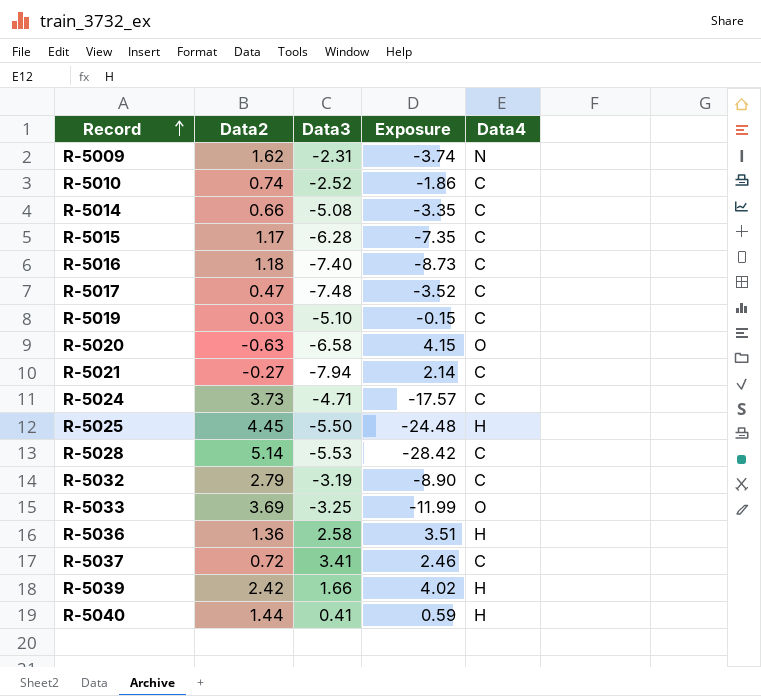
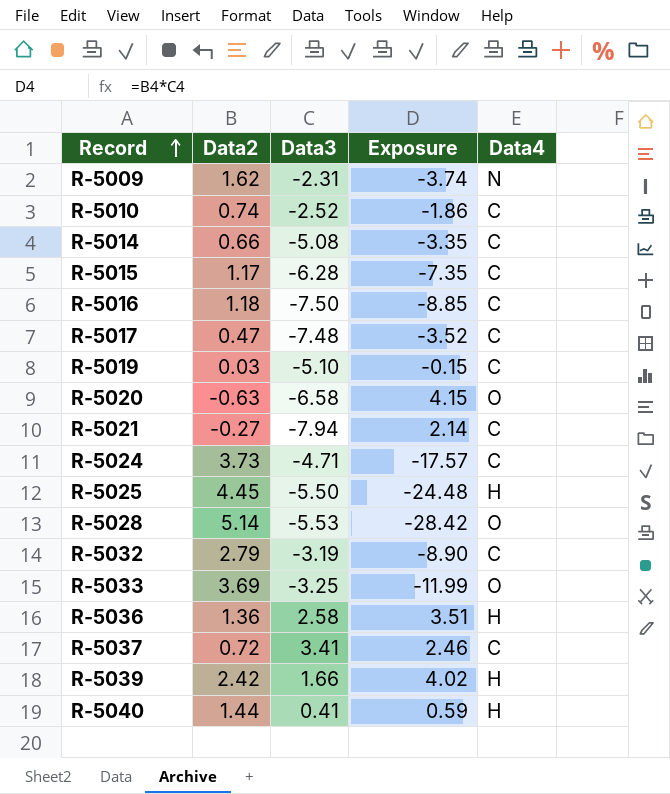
R-5016 | Data3: -7.40 -> -7.50
R-5016 | Exposure: -8.73 -> -8.85
R-5028 | Data4: C -> O

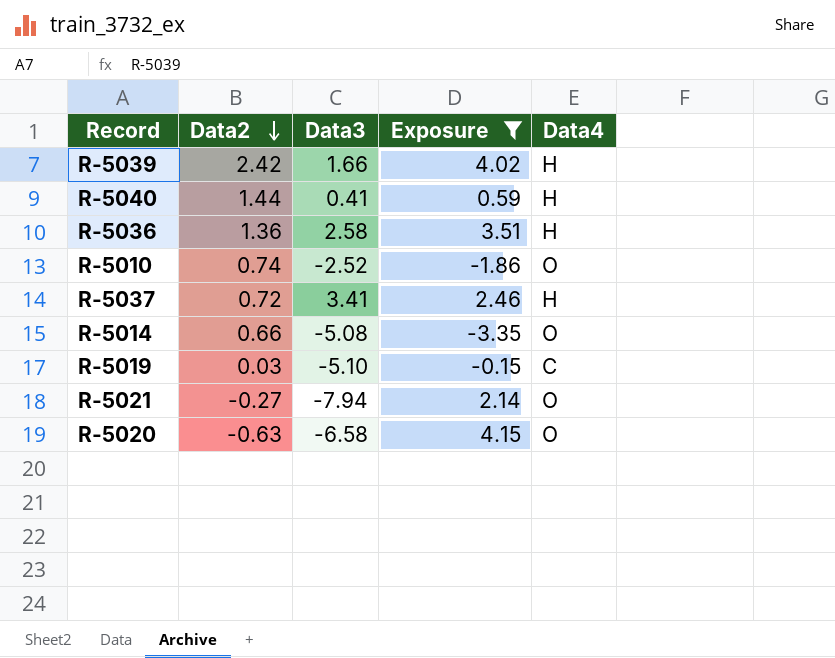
filter: none -> Exposure >= -3.35
row order: Record ascending -> Data2 descending
R-5010 | Data4: C -> O
R-5037 | Data4: C -> H
R-5014 | Data4: C -> O
R-5021 | Data4: C -> O

